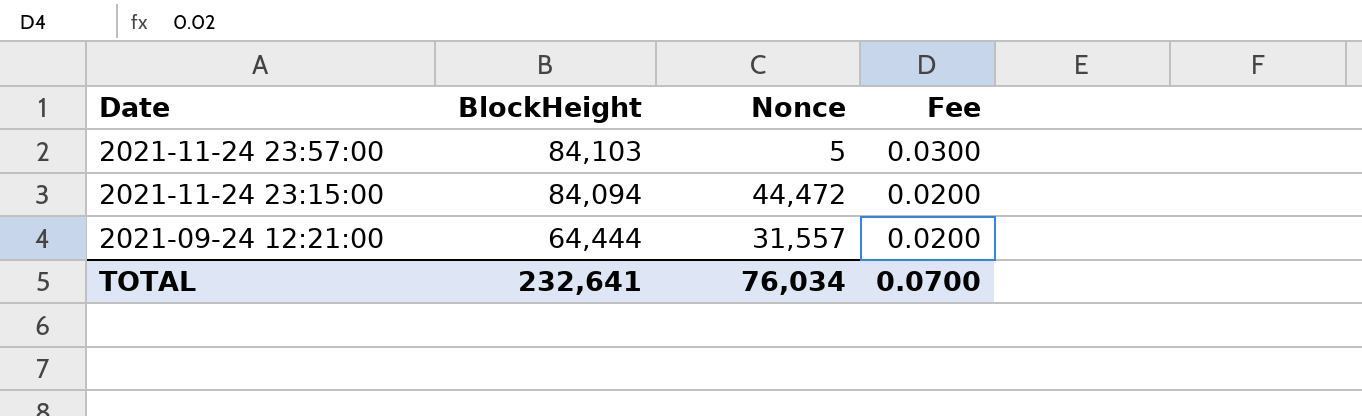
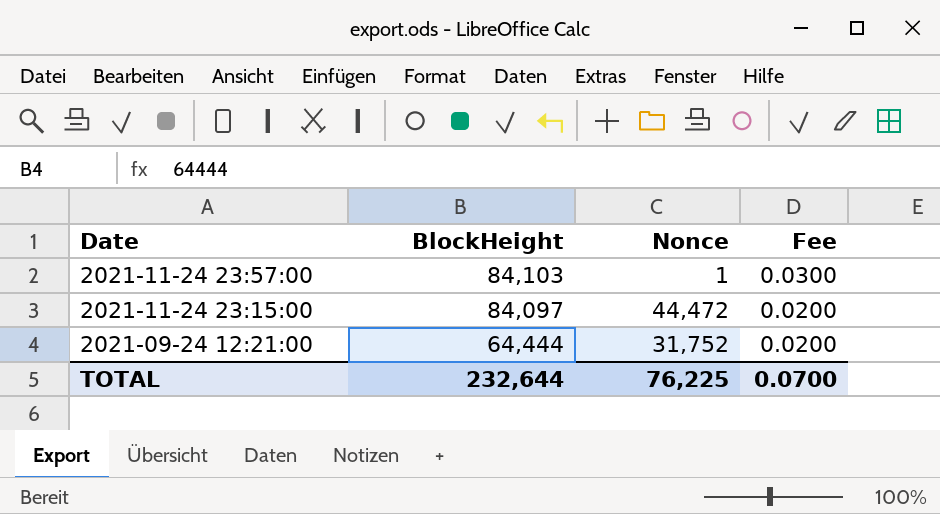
2021-11-24 23:57:00 | Nonce: 5 -> 1
2021-11-24 23:15:00 | BlockHeight: 84,094 -> 84,097
2021-09-24 12:21:00 | Nonce: 31,557 -> 31,752
TOTAL | BlockHeight: 232,641 -> 232,644
TOTAL | Nonce: 76,034 -> 76,225

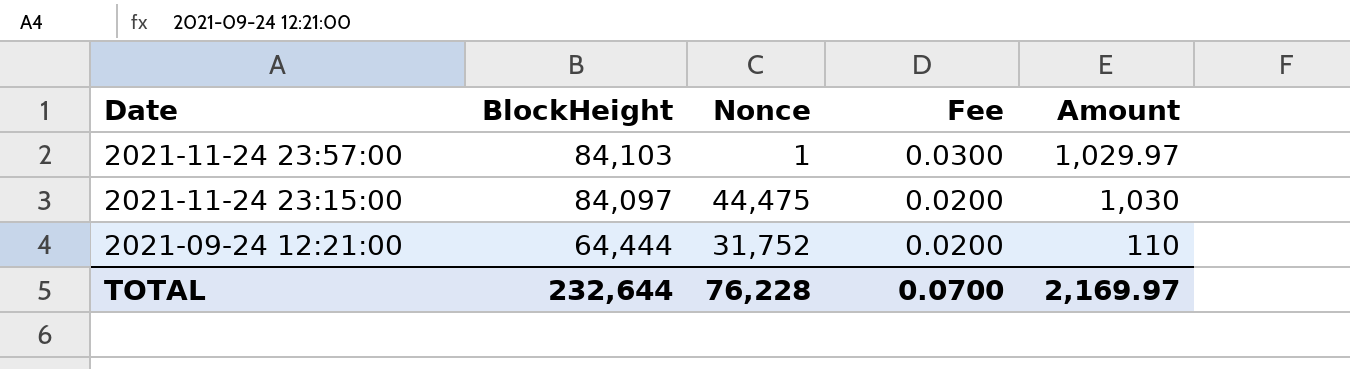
column Amount | position: none -> 5
2021-11-24 23:15:00 | Nonce: 44,472 -> 44,475
TOTAL | Nonce: 76,225 -> 76,228

